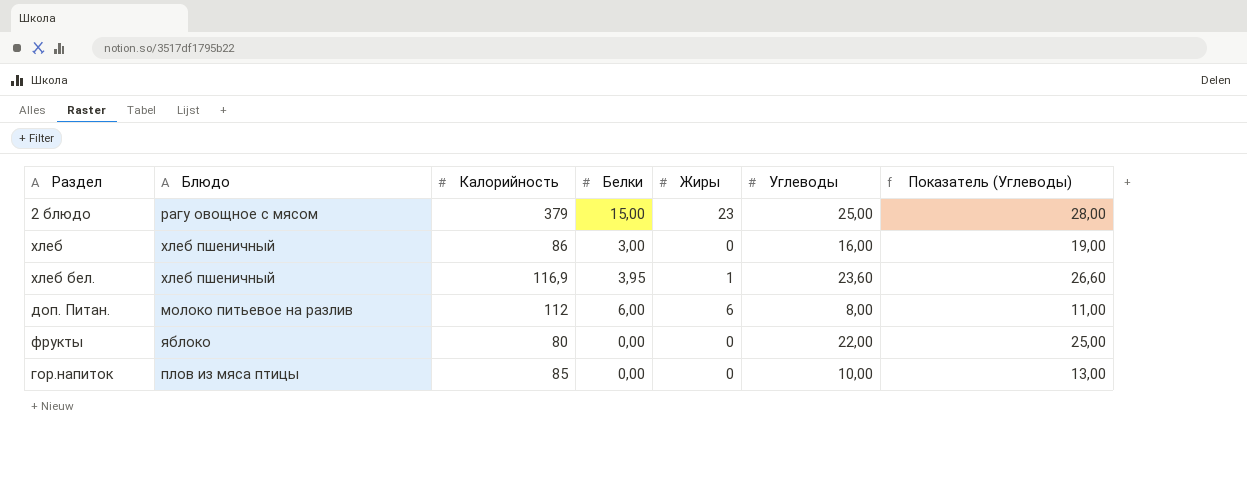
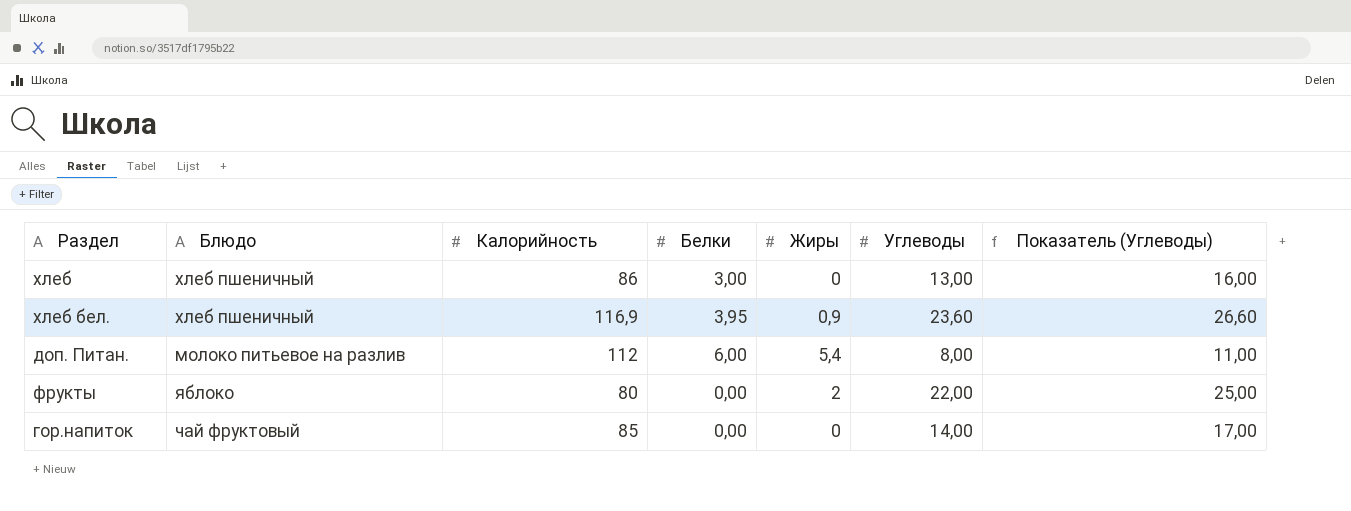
row 2 блюдо: рагу овощное с мясом | 379 | 15,00 | 23 | 25,00 | 28,00 -> none
хлеб | Углеводы: 16,00 -> 13,00
хлеб | Показатель (Углеводы): 19,00 -> 16,00
хлеб бел. | Жиры: 1 -> 0,9
доп. Питан. | Жиры: 6 -> 5,4
фрукты | Жиры: 0 -> 2
гор.напиток | Блюдо: плов из мяса птицы -> чай фруктовый
гор.напиток | Углеводы: 10,00 -> 14,00
гор.напиток | Показатель (Углеводы): 13,00 -> 17,00

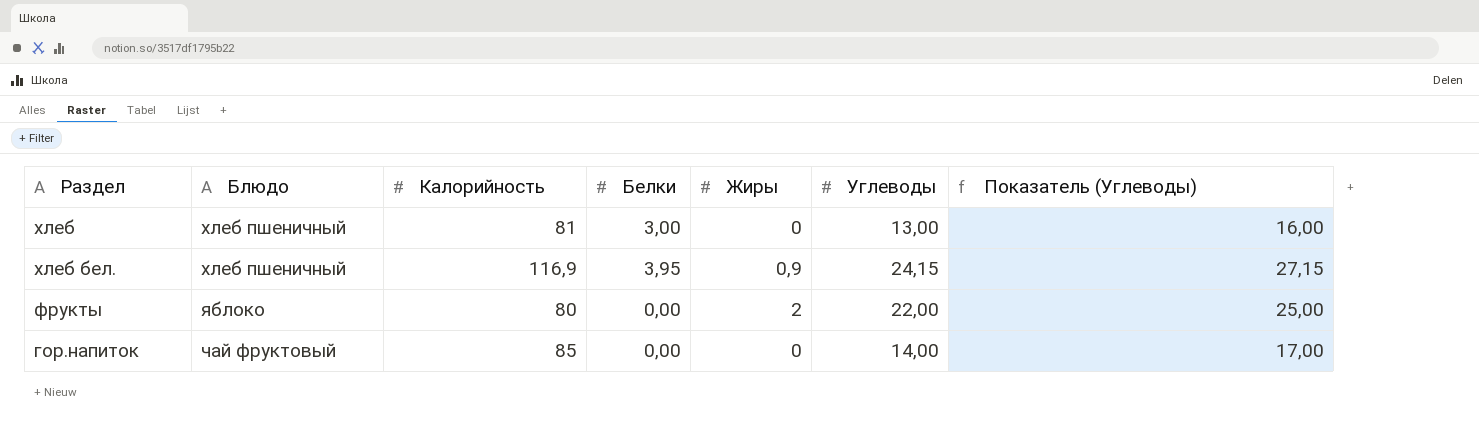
row доп. Питан.: молоко питьевое на разлив | 112 | 6,00 | 5,4 | 8,00 | 11,00 -> none
хлеб | Калорийность: 86 -> 81
хлеб бел. | Углеводы: 23,60 -> 24,15
хлеб бел. | Показатель (Углеводы): 26,60 -> 27,15

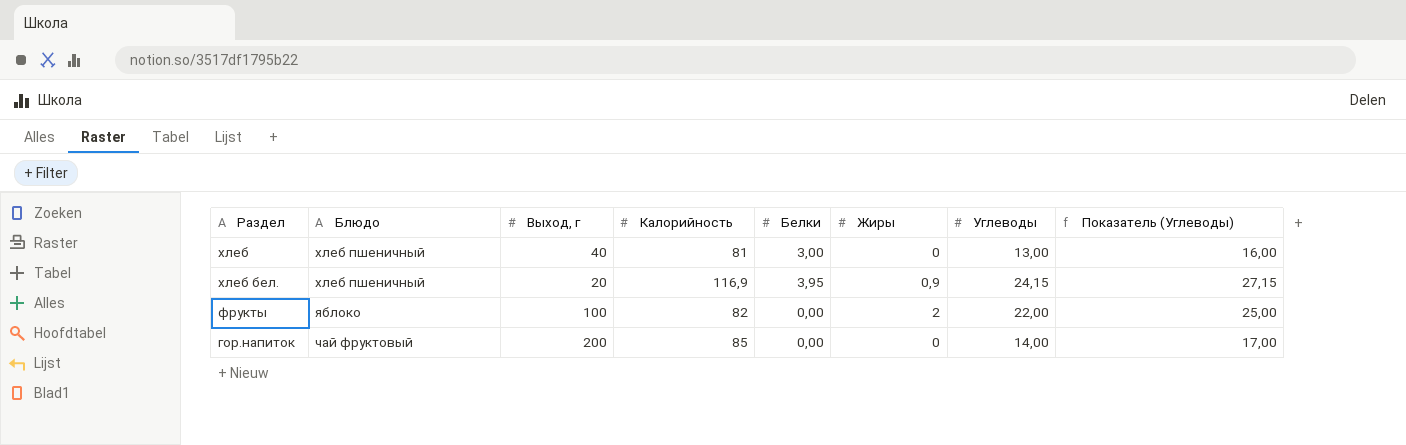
column Выход, г | position: none -> 3
фрукты | Калорийность: 80 -> 82

